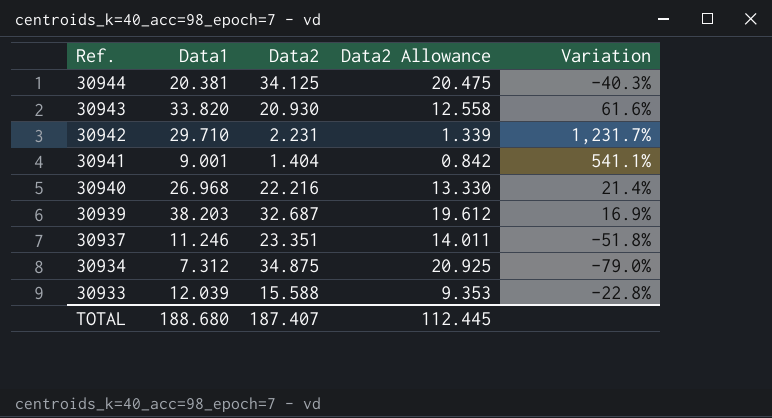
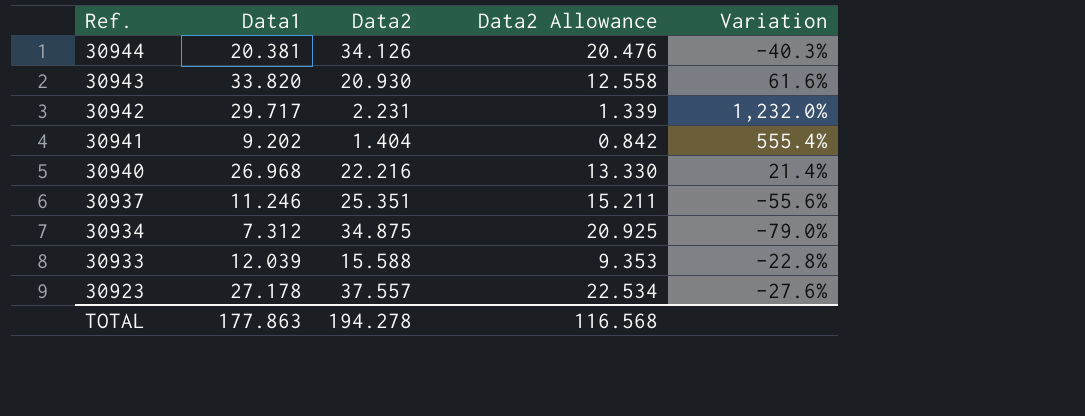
row 30939: 38.203 | 32.687 | 19.612 | 16.9% -> none
30944 | Data2: 34.125 -> 34.126
30944 | Data2 Allowance: 20.475 -> 20.476
30942 | Data1: 29.710 -> 29.717
30942 | Variation: 1,231.7% -> 1,232.0%
30941 | Data1: 9.001 -> 9.202
30941 | Variation: 541.1% -> 555.4%
30937 | Data2: 23.351 -> 25.351
30937 | Data2 Allowance: 14.011 -> 15.211
30937 | Variation: -51.8% -> -55.6%
row 30923: none -> 27.178 | 37.557 | 22.534 | -27.6%
TOTAL | Data1: 188.680 -> 177.863
TOTAL | Data2: 187.407 -> 194.278
TOTAL | Data2 Allowance: 112.445 -> 116.568

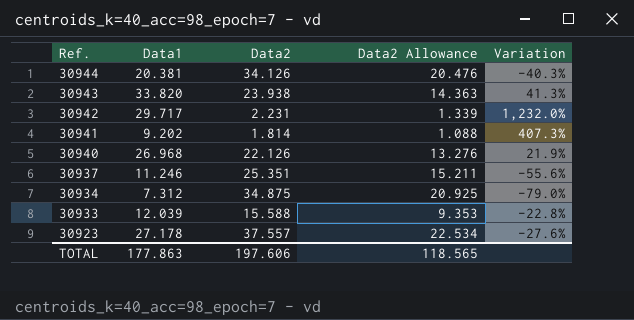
30943 | Data2: 20.930 -> 23.938
30943 | Data2 Allowance: 12.558 -> 14.363
30943 | Variation: 61.6% -> 41.3%
30941 | Data2: 1.404 -> 1.814
30941 | Data2 Allowance: 0.842 -> 1.088
30941 | Variation: 555.4% -> 407.3%
30940 | Data2: 22.216 -> 22.126
30940 | Data2 Allowance: 13.330 -> 13.276
30940 | Variation: 21.4% -> 21.9%
TOTAL | Data2: 194.278 -> 197.606
TOTAL | Data2 Allowance: 116.568 -> 118.565

